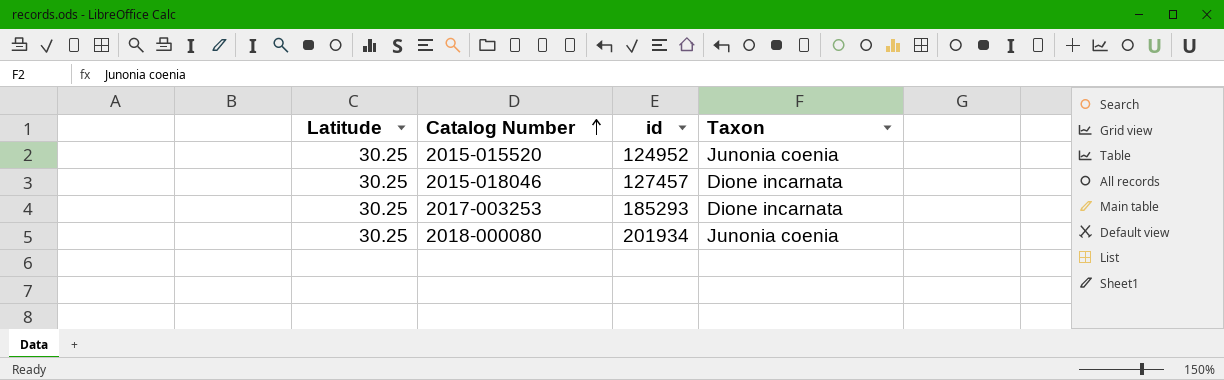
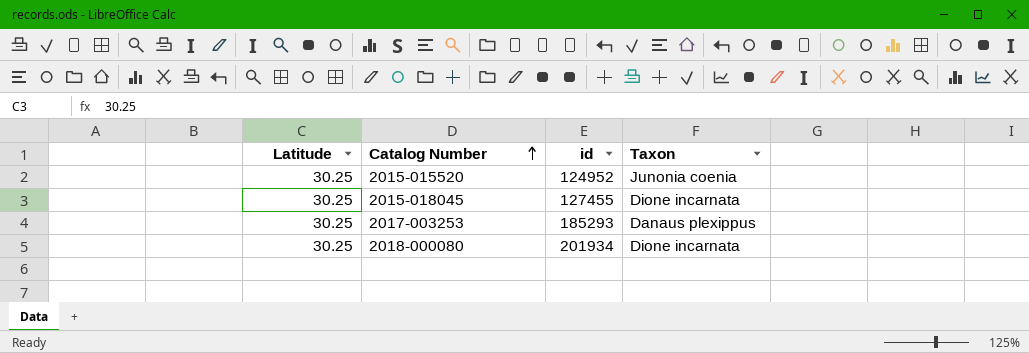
row 2015-018046: 30.25 | 127457 | Dione incarnata -> none
row 2015-018045: none -> 30.25 | 127455 | Dione incarnata
2017-003253 | Taxon: Dione incarnata -> Danaus plexippus
2018-000080 | Taxon: Junonia coenia -> Dione incarnata

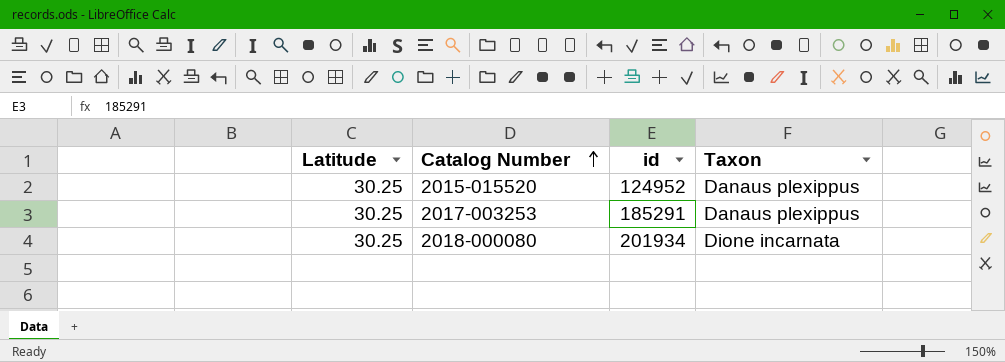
row 2015-018045: 30.25 | 127455 | Dione incarnata -> none
2015-015520 | Taxon: Junonia coenia -> Danaus plexippus
2017-003253 | id: 185293 -> 185291

